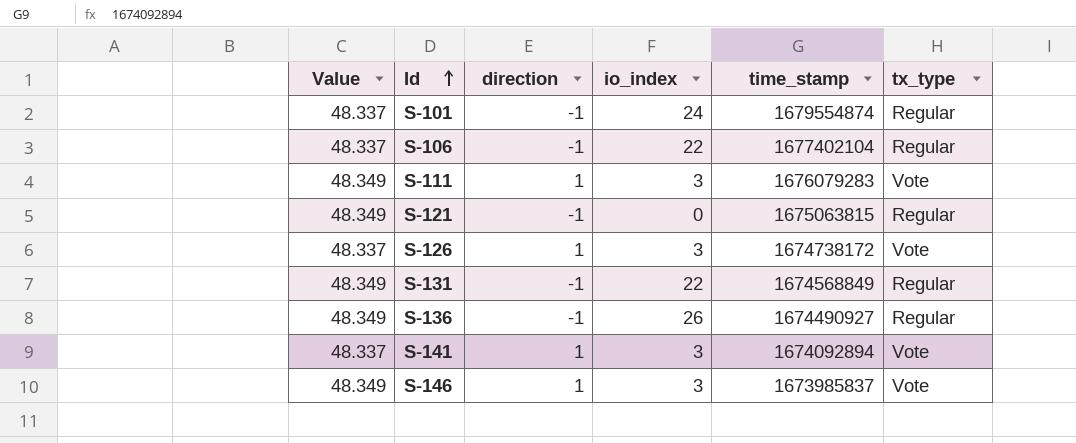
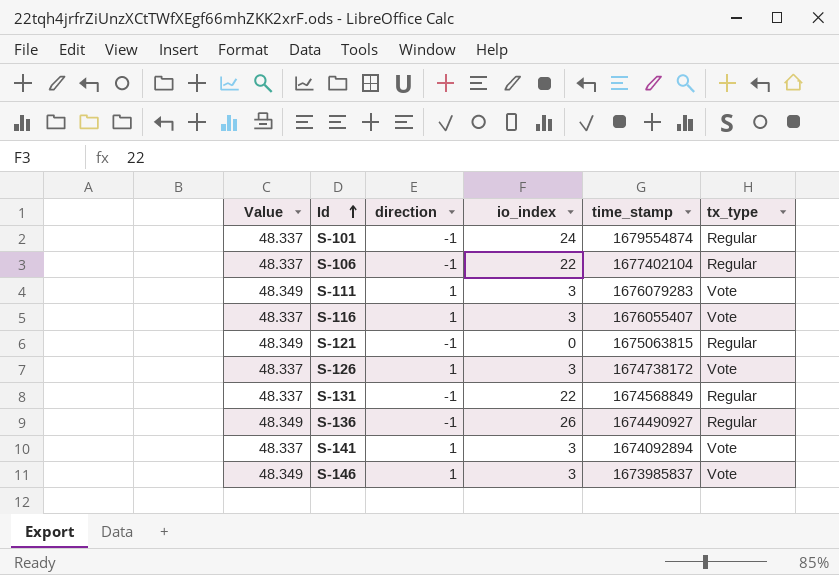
row S-116: none -> 48.337 | 1 | 3 | 1676055407 | Vote
S-131 | Value: 48.349 -> 48.337

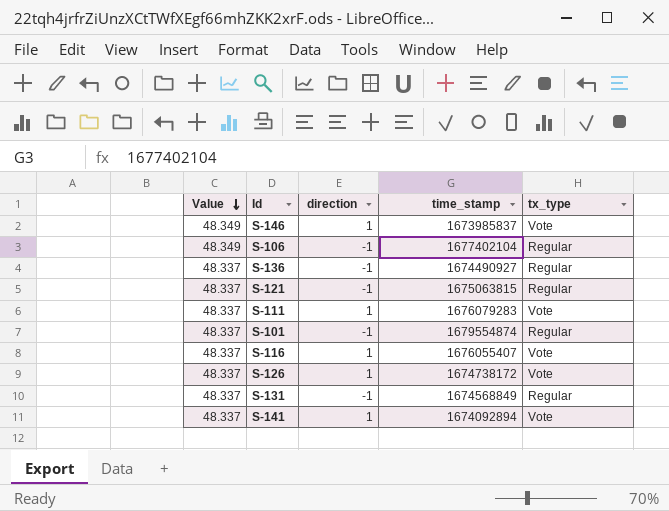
row order: Id ascending -> Value descending
column io_index | position: 4 -> none
S-106 | Value: 48.337 -> 48.349
S-136 | Value: 48.349 -> 48.337
S-121 | Value: 48.349 -> 48.337
S-111 | Value: 48.349 -> 48.337

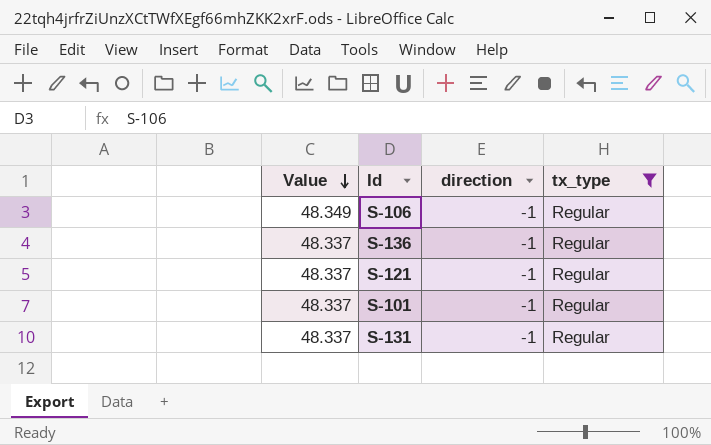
filter: none -> tx_type = Regular
column time_stamp | position: 4 -> none

